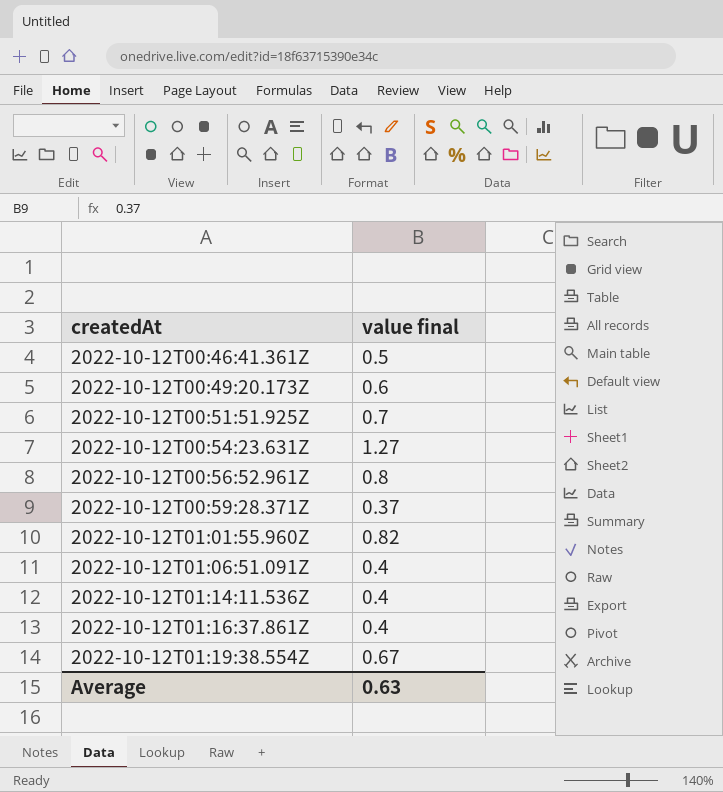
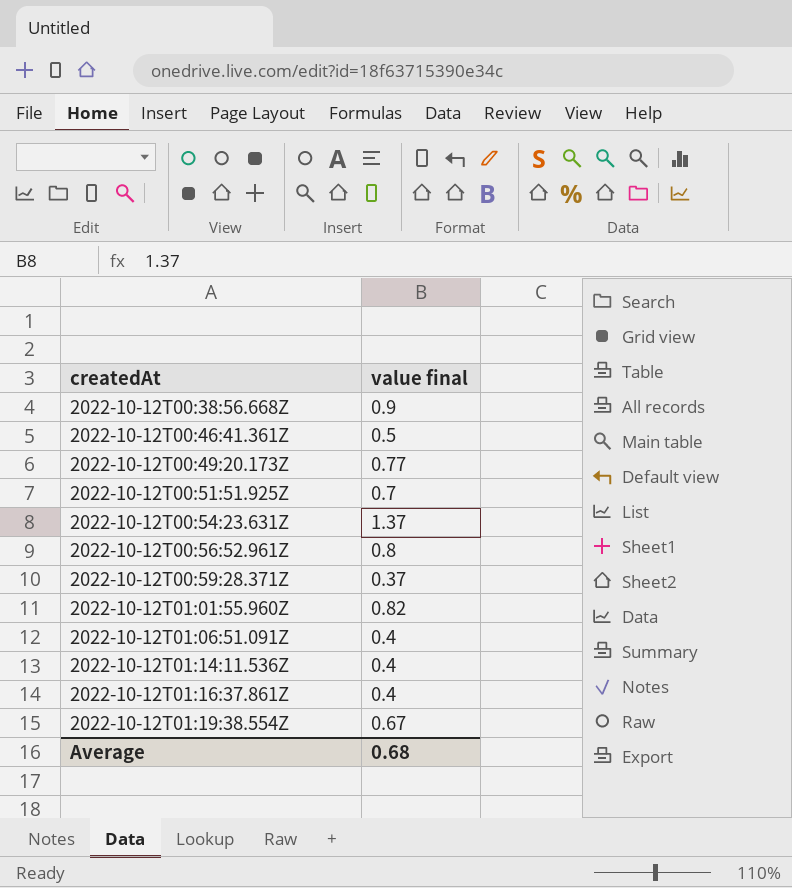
row 2022-10-12T00:38:56.668Z: none -> 0.9
2022-10-12T00:49:20.173Z | value final: 0.6 -> 0.77
2022-10-12T00:54:23.631Z | value final: 1.27 -> 1.37
Average | value final: 0.63 -> 0.68

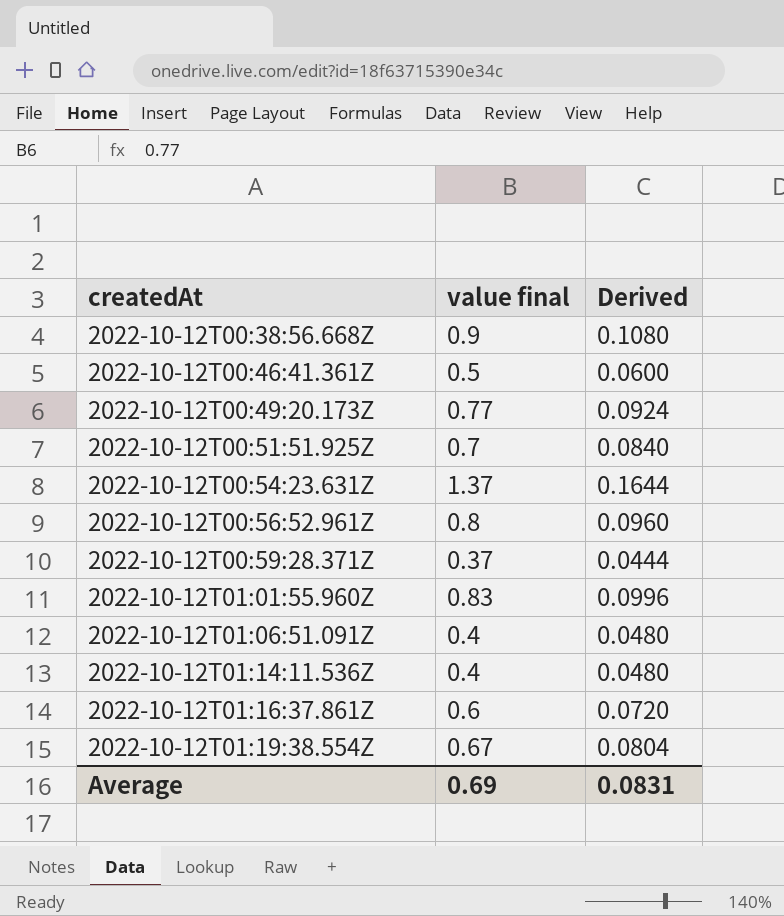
column Derived | formula: none -> [value final] * 0.12
2022-10-12T01:01:55.960Z | value final: 0.82 -> 0.83
2022-10-12T01:16:37.861Z | value final: 0.4 -> 0.6
Average | value final: 0.68 -> 0.69

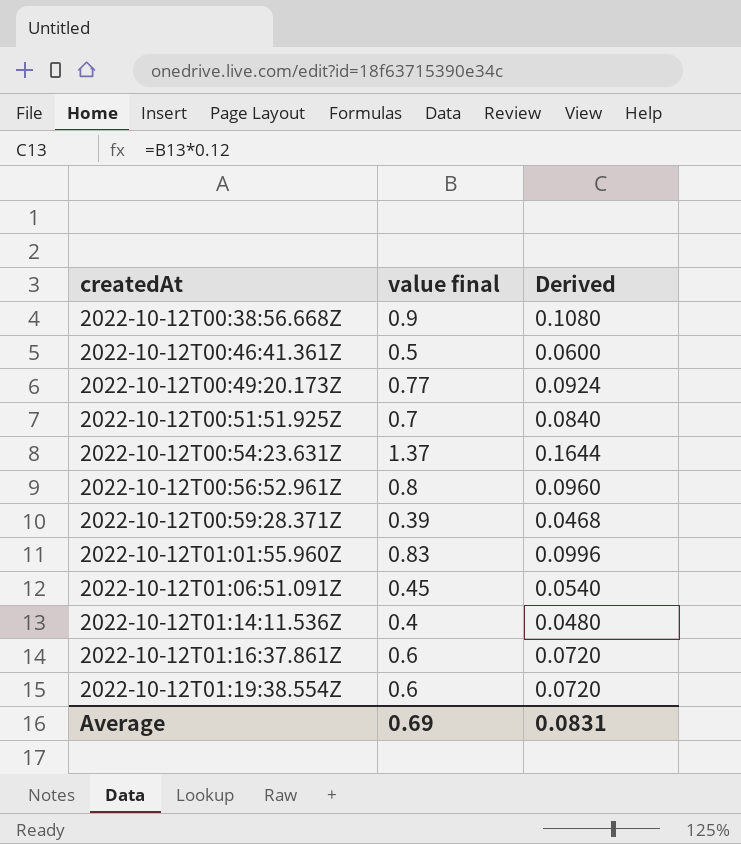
2022-10-12T00:59:28.371Z | value final: 0.37 -> 0.39
2022-10-12T00:59:28.371Z | Derived: 0.0444 -> 0.0468
2022-10-12T01:06:51.091Z | value final: 0.4 -> 0.45
2022-10-12T01:06:51.091Z | Derived: 0.0480 -> 0.0540
2022-10-12T01:19:38.554Z | value final: 0.67 -> 0.6
2022-10-12T01:19:38.554Z | Derived: 0.0804 -> 0.0720

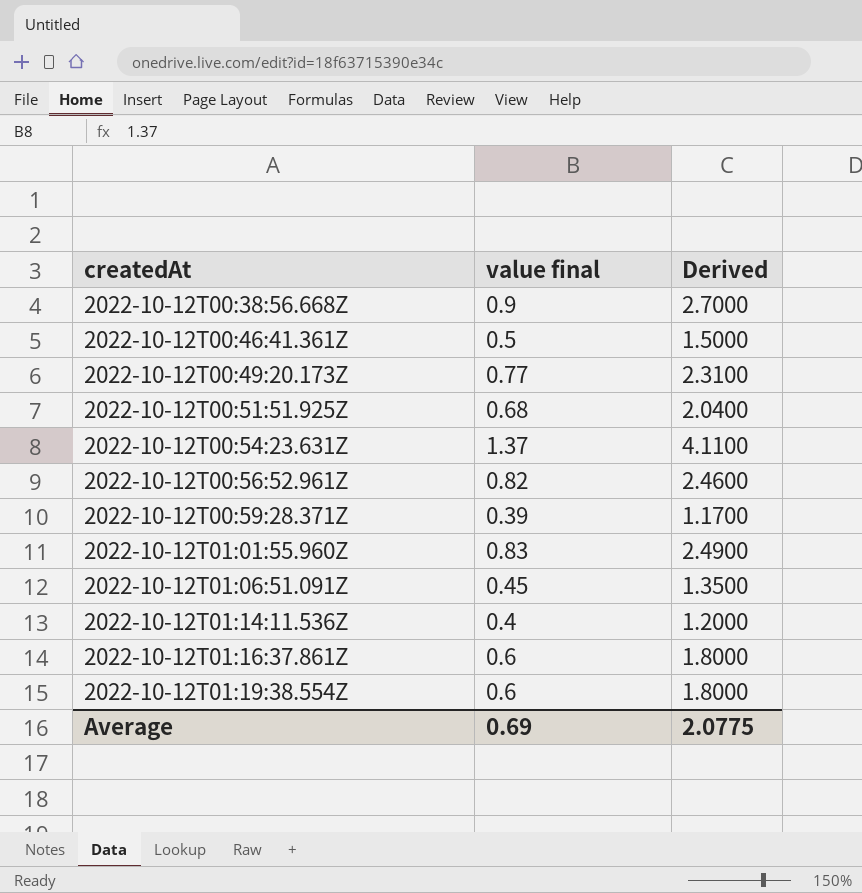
column Derived | formula: [value final] * 0.12 -> [value final] * 3
2022-10-12T00:51:51.925Z | value final: 0.7 -> 0.68
2022-10-12T00:56:52.961Z | value final: 0.8 -> 0.82
Average | Derived: 0.0831 -> 2.0775

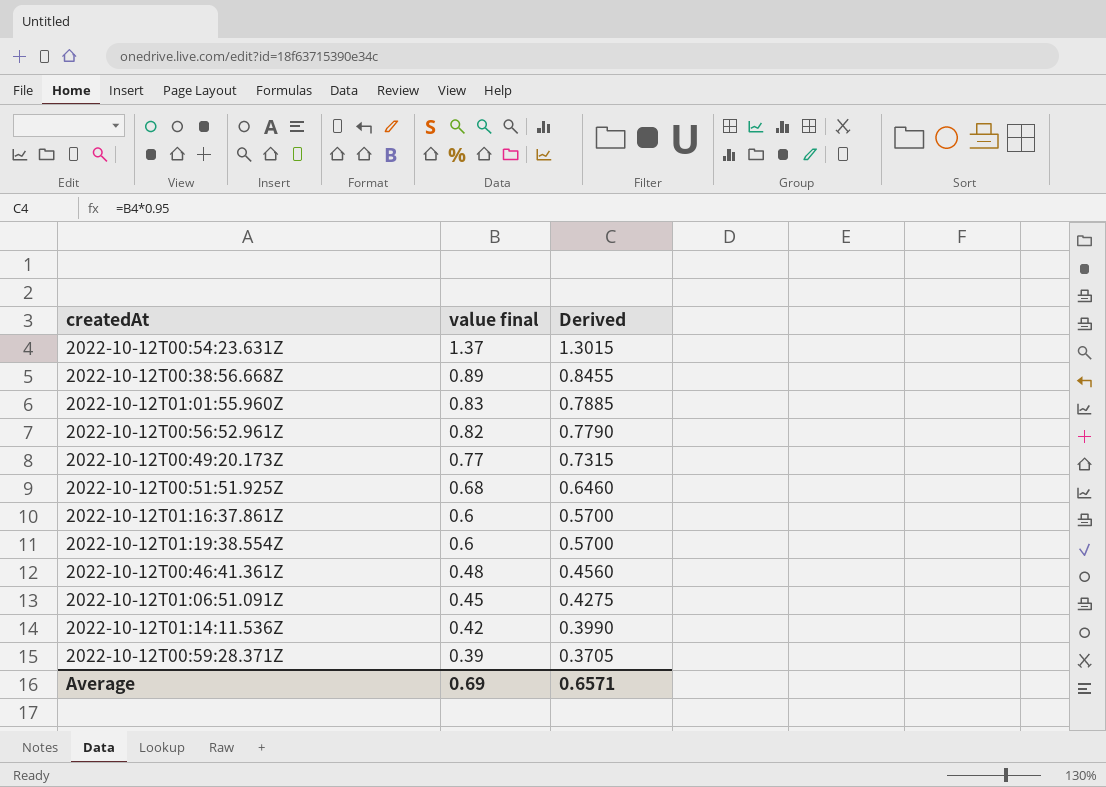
row order: createdAt ascending -> value final descending
column Derived | formula: [value final] * 3 -> [value final] * 0.95
2022-10-12T00:38:56.668Z | value final: 0.9 -> 0.89
2022-10-12T00:46:41.361Z | value final: 0.5 -> 0.48
2022-10-12T01:14:11.536Z | value final: 0.4 -> 0.42
Average | Derived: 2.0775 -> 0.6571

